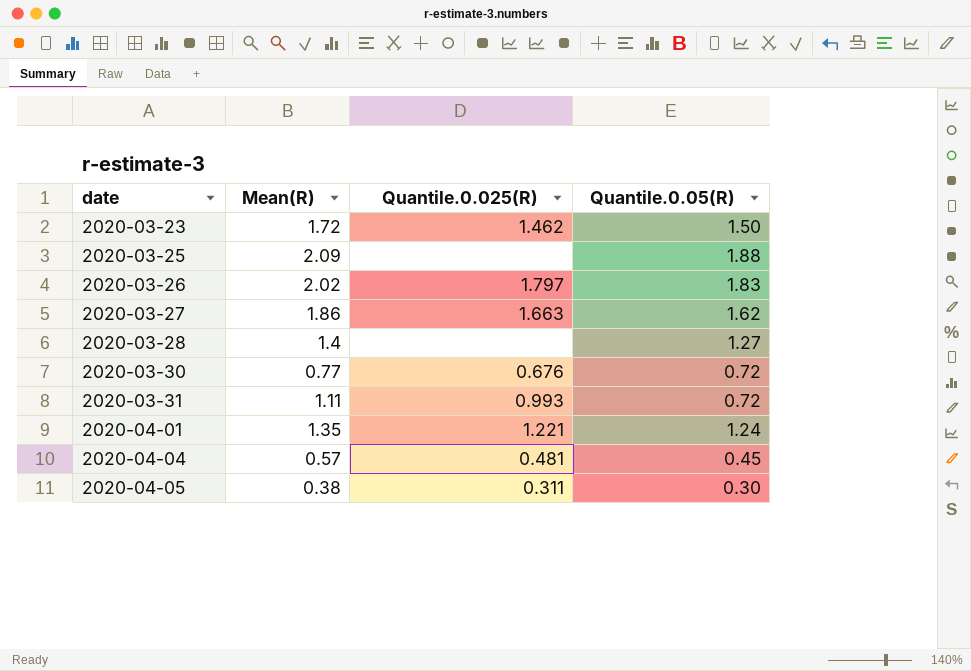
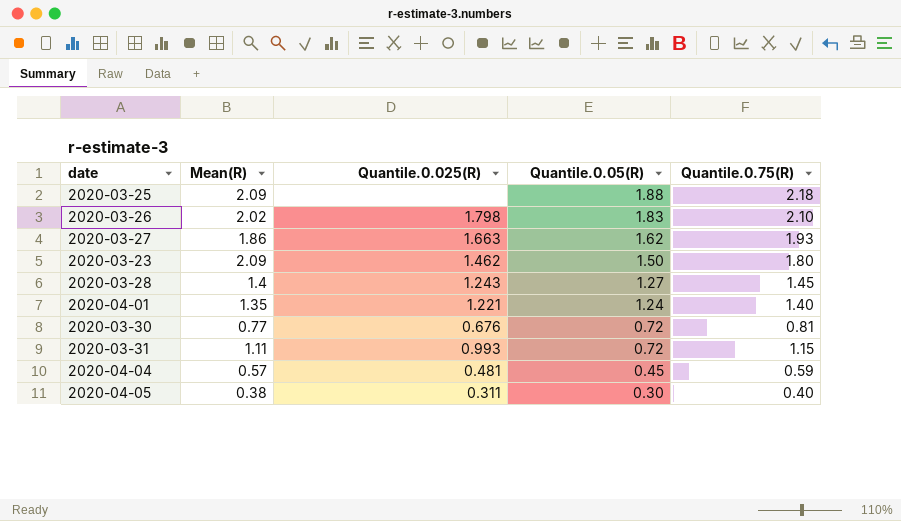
row order: date ascending -> Quantile.0.05(R) descending
column Quantile.0.75(R) | position: none -> 5
2020-03-26 | Quantile.0.025(R): 1.797 -> 1.798
2020-03-23 | Mean(R): 1.72 -> 2.09
2020-03-28 | Quantile.0.025(R): none -> 1.243

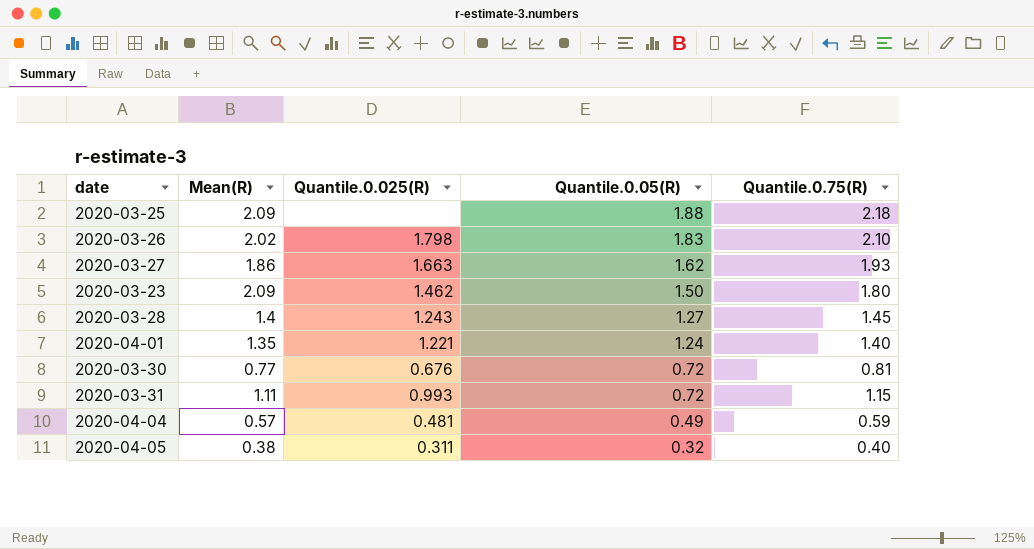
2020-04-04 | Quantile.0.05(R): 0.45 -> 0.49
2020-04-05 | Quantile.0.05(R): 0.30 -> 0.32

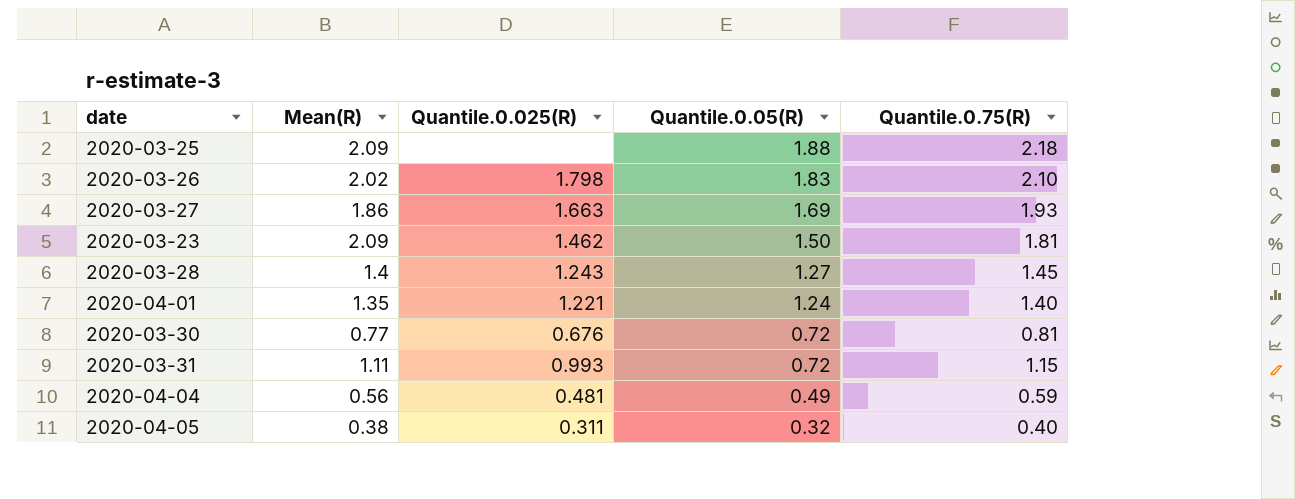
2020-03-27 | Quantile.0.05(R): 1.62 -> 1.69
2020-03-23 | Quantile.0.75(R): 1.80 -> 1.81
2020-04-04 | Mean(R): 0.57 -> 0.56

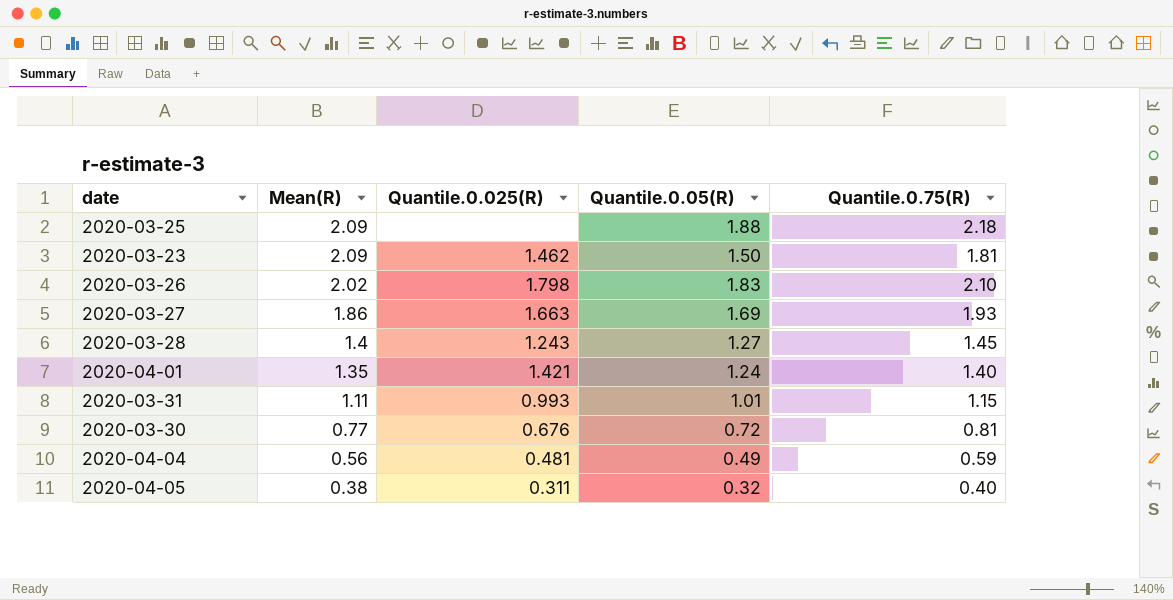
row order: Quantile.0.05(R) descending -> Mean(R) descending
2020-04-01 | Quantile.0.025(R): 1.221 -> 1.421
2020-03-31 | Quantile.0.05(R): 0.72 -> 1.01

